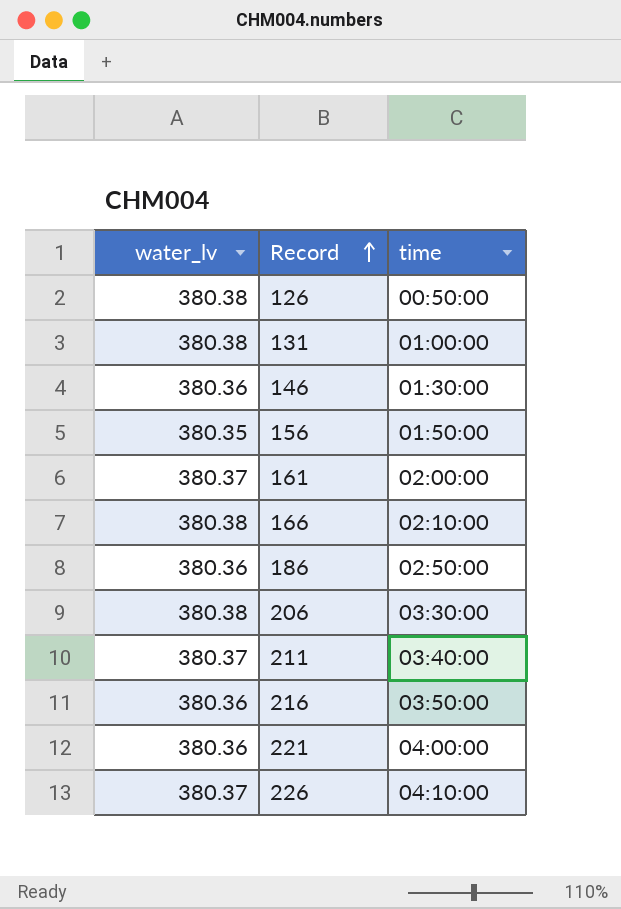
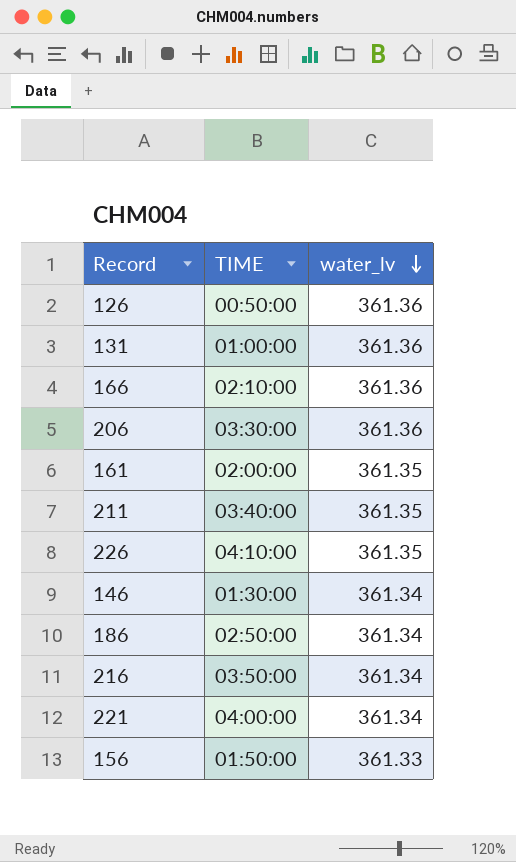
row order: Record ascending -> water_lv descending
column name: time -> TIME
column water_lv | position: 1 -> 3
126 | water_lv: 380.38 -> 361.36
131 | water_lv: 380.38 -> 361.36
166 | water_lv: 380.38 -> 361.36
206 | water_lv: 380.38 -> 361.36
161 | water_lv: 380.37 -> 361.35
211 | water_lv: 380.37 -> 361.35
226 | water_lv: 380.37 -> 361.35
146 | water_lv: 380.36 -> 361.34
186 | water_lv: 380.36 -> 361.34
216 | water_lv: 380.36 -> 361.34
221 | water_lv: 380.36 -> 361.34
156 | water_lv: 380.35 -> 361.33

